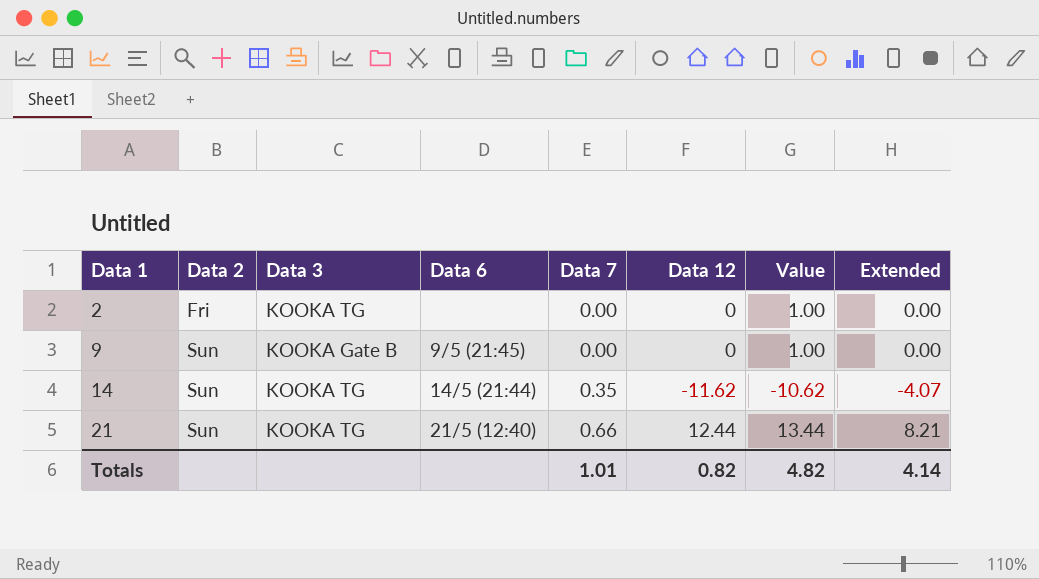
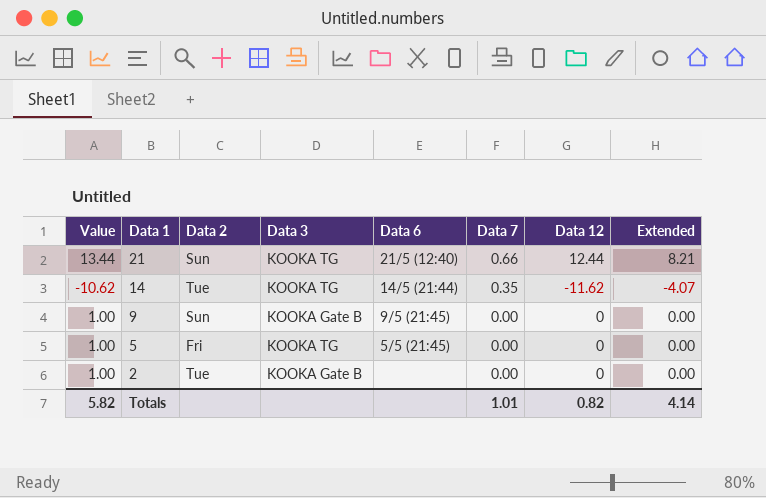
row order: Data 1 ascending -> Data 1 descending
column Value | position: 7 -> 1
14 | Data 2: Sun -> Tue
row 5: none -> 1.00 | Fri | KOOKA TG | 5/5 (21:45) | 0.00 | 0 | 0.00
2 | Data 2: Fri -> Tue
2 | Data 3: KOOKA TG -> KOOKA Gate B
Totals | Value: 4.82 -> 5.82

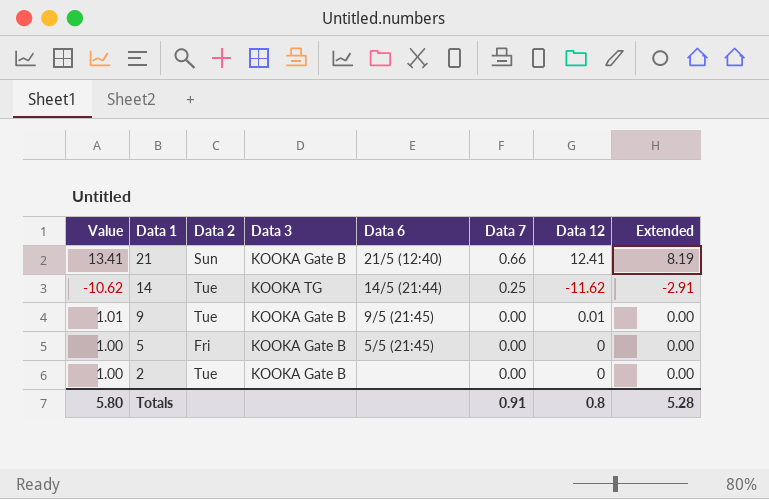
21 | Value: 13.44 -> 13.41
21 | Data 3: KOOKA TG -> KOOKA Gate B
21 | Data 12: 12.44 -> 12.41
21 | Extended: 8.21 -> 8.19
14 | Data 7: 0.35 -> 0.25
14 | Extended: -4.07 -> -2.91
9 | Value: 1.00 -> 1.01
9 | Data 2: Sun -> Tue
9 | Data 12: 0 -> 0.01
5 | Data 3: KOOKA TG -> KOOKA Gate B
Totals | Value: 5.82 -> 5.80
Totals | Data 7: 1.01 -> 0.91
Totals | Data 12: 0.82 -> 0.8
Totals | Extended: 4.14 -> 5.28

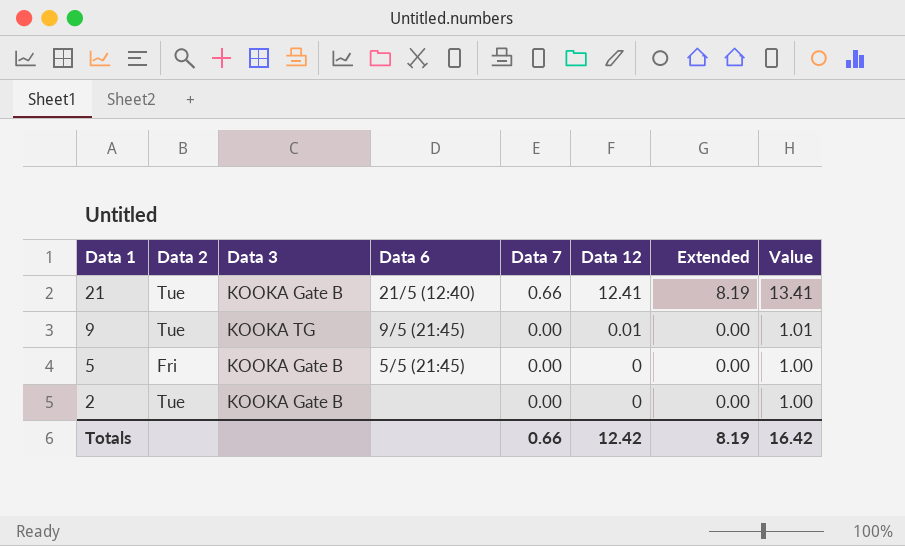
column Value | position: 1 -> 8
row 14: -10.62 | Tue | KOOKA TG | 14/5 (21:44) | 0.25 | -11.62 | -2.91 -> none
21 | Data 2: Sun -> Tue
9 | Data 3: KOOKA Gate B -> KOOKA TG
Totals | Data 7: 0.91 -> 0.66
Totals | Data 12: 0.8 -> 12.42
Totals | Extended: 5.28 -> 8.19
Totals | Value: 5.80 -> 16.42

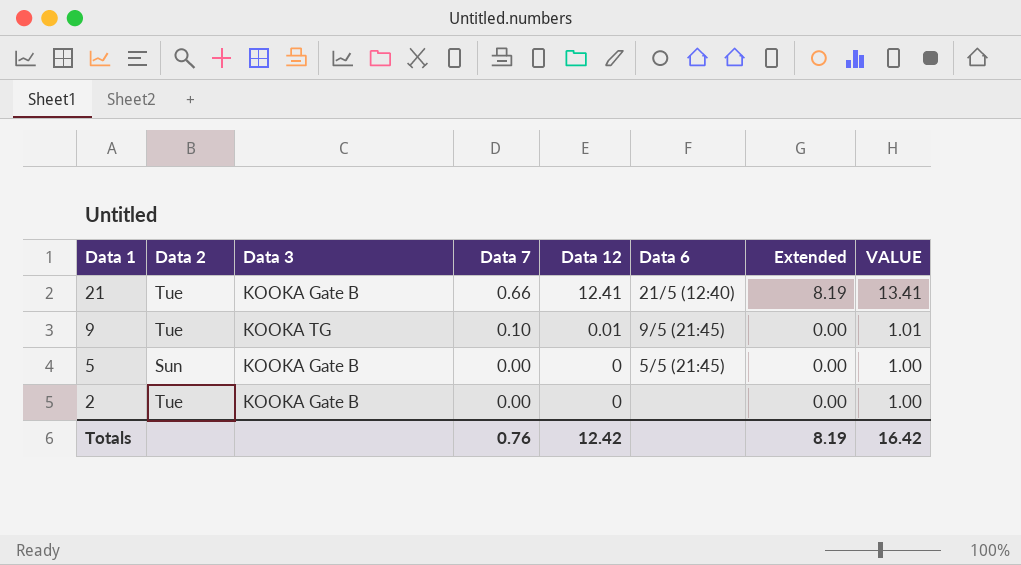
column Data 6 | position: 4 -> 6
column name: Value -> VALUE
9 | Data 7: 0.00 -> 0.10
5 | Data 2: Fri -> Sun
Totals | Data 7: 0.66 -> 0.76

